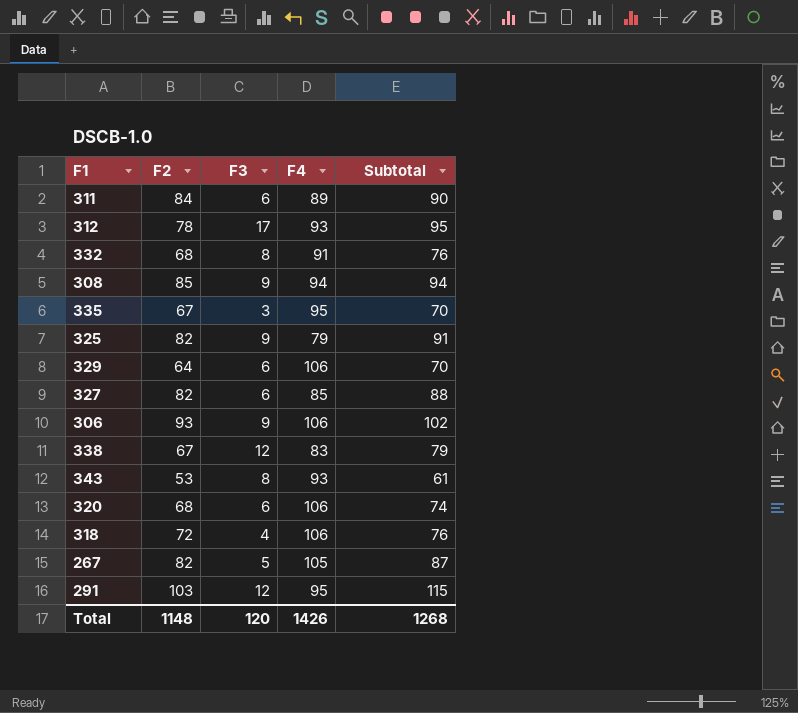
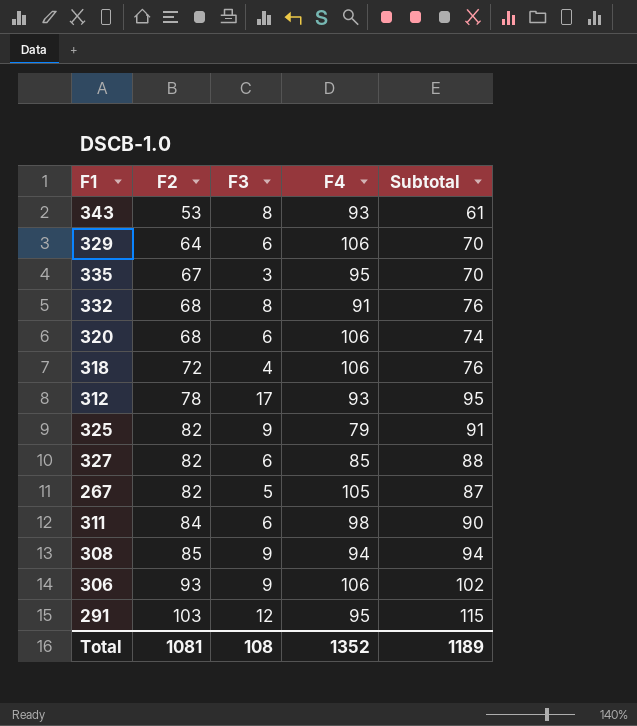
row order: none -> F2 ascending
row 338: 67 | 12 | 83 | 79 -> none
311 | F4: 89 -> 98
Total | F2: 1148 -> 1081
Total | F3: 120 -> 108
Total | F4: 1426 -> 1352
Total | Subtotal: 1268 -> 1189

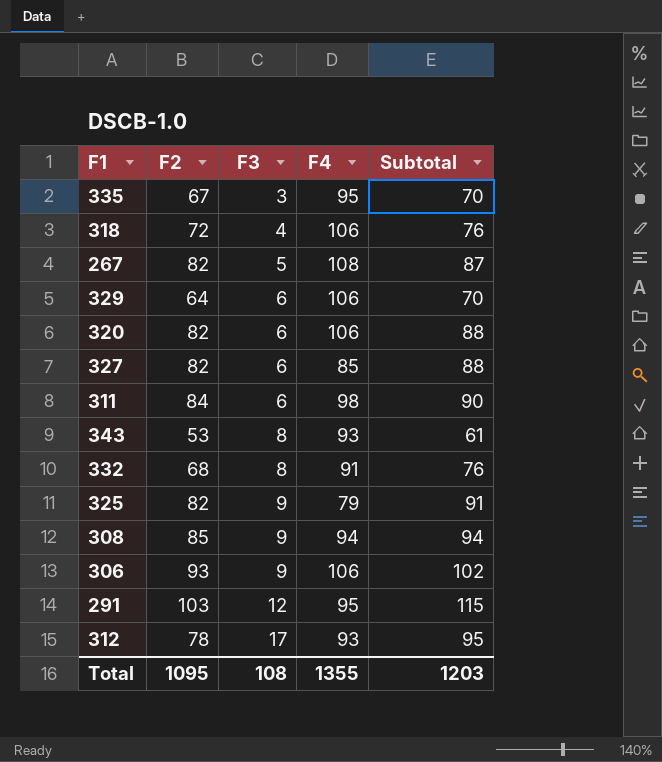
row order: F2 ascending -> F3 ascending
267 | F4: 105 -> 108
320 | F2: 68 -> 82
320 | Subtotal: 74 -> 88
Total | F2: 1081 -> 1095
Total | F4: 1352 -> 1355
Total | Subtotal: 1189 -> 1203

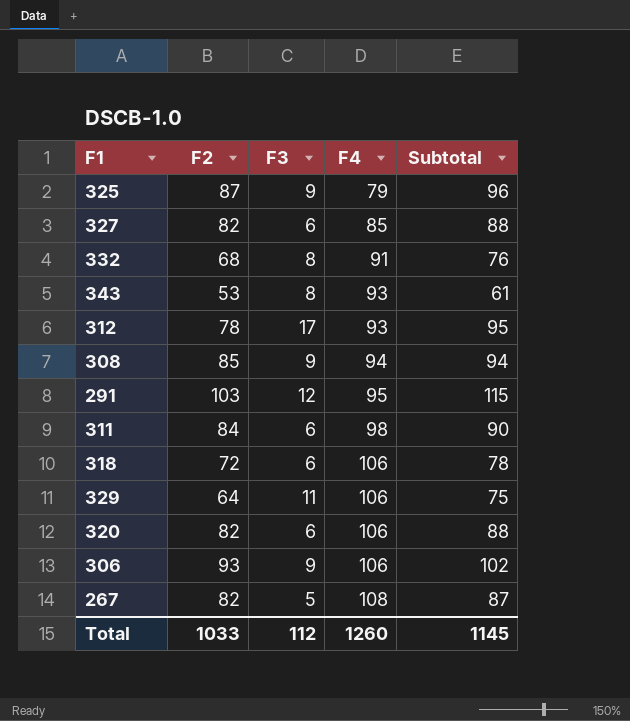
row order: F3 ascending -> F4 ascending
row 335: 67 | 3 | 95 | 70 -> none
325 | F2: 82 -> 87
325 | Subtotal: 91 -> 96
318 | F3: 4 -> 6
318 | Subtotal: 76 -> 78
329 | F3: 6 -> 11
329 | Subtotal: 70 -> 75
Total | F2: 1095 -> 1033
Total | F3: 108 -> 112
Total | F4: 1355 -> 1260
Total | Subtotal: 1203 -> 1145

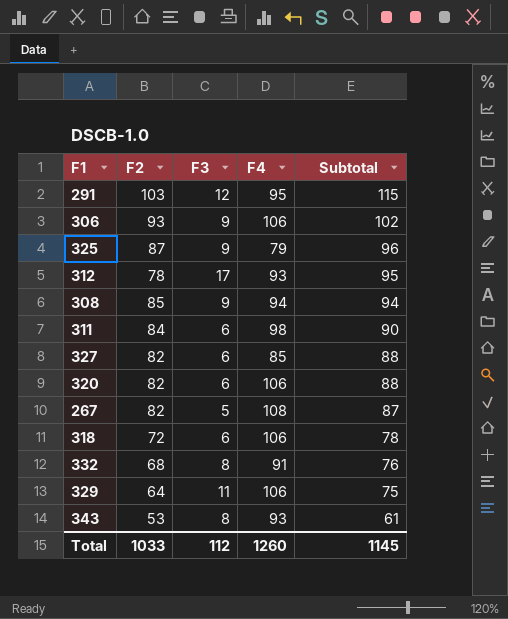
row order: F4 ascending -> Subtotal descending

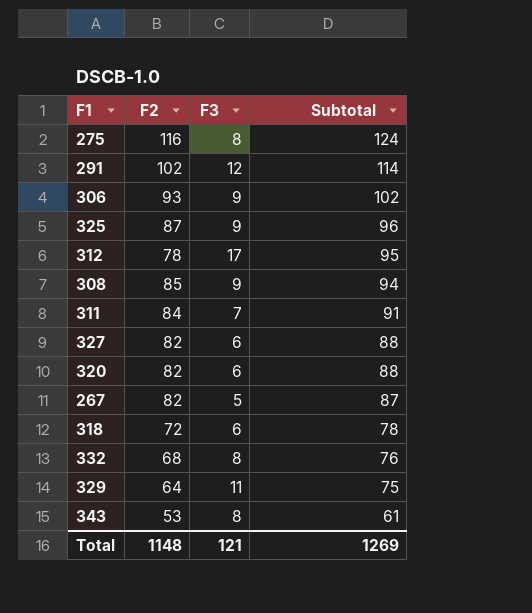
column F4 | position: 4 -> none
row 275: none -> 116 | 8 | 124
291 | F2: 103 -> 102
291 | Subtotal: 115 -> 114
311 | F3: 6 -> 7
311 | Subtotal: 90 -> 91
Total | F2: 1033 -> 1148
Total | F3: 112 -> 121
Total | Subtotal: 1145 -> 1269

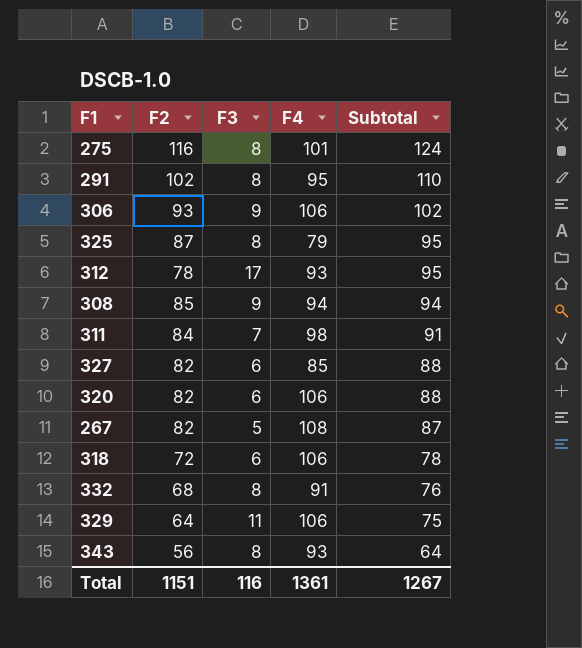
column F4 | position: none -> 4
291 | F3: 12 -> 8
291 | Subtotal: 114 -> 110
325 | F3: 9 -> 8
325 | Subtotal: 96 -> 95
343 | F2: 53 -> 56
343 | Subtotal: 61 -> 64
Total | F2: 1148 -> 1151
Total | F3: 121 -> 116
Total | Subtotal: 1269 -> 1267

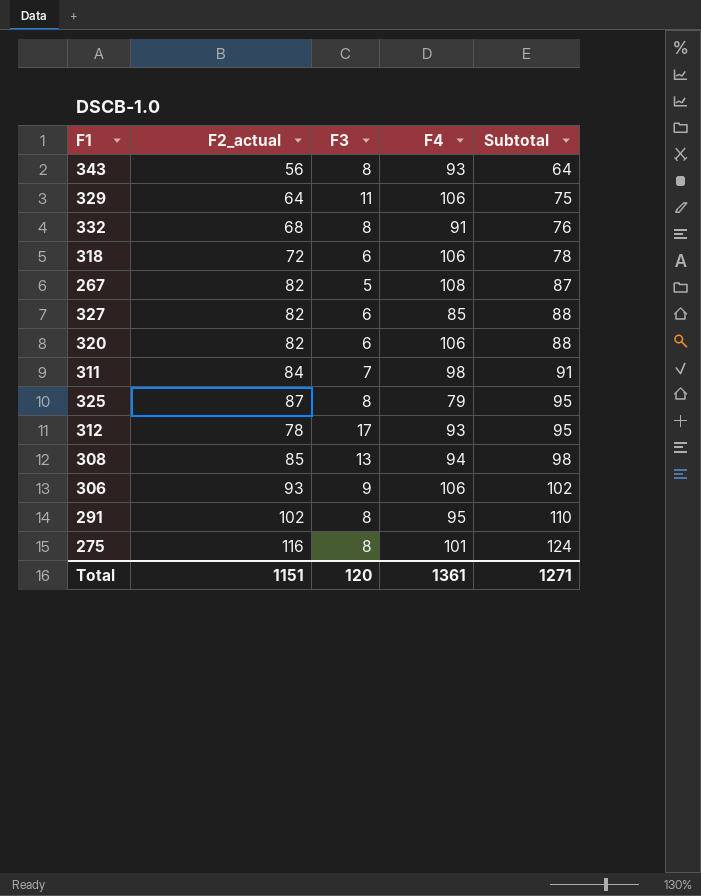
row order: Subtotal descending -> Subtotal ascending
column name: F2 -> F2_actual
308 | F3: 9 -> 13
308 | Subtotal: 94 -> 98
Total | F3: 116 -> 120
Total | Subtotal: 1267 -> 1271

